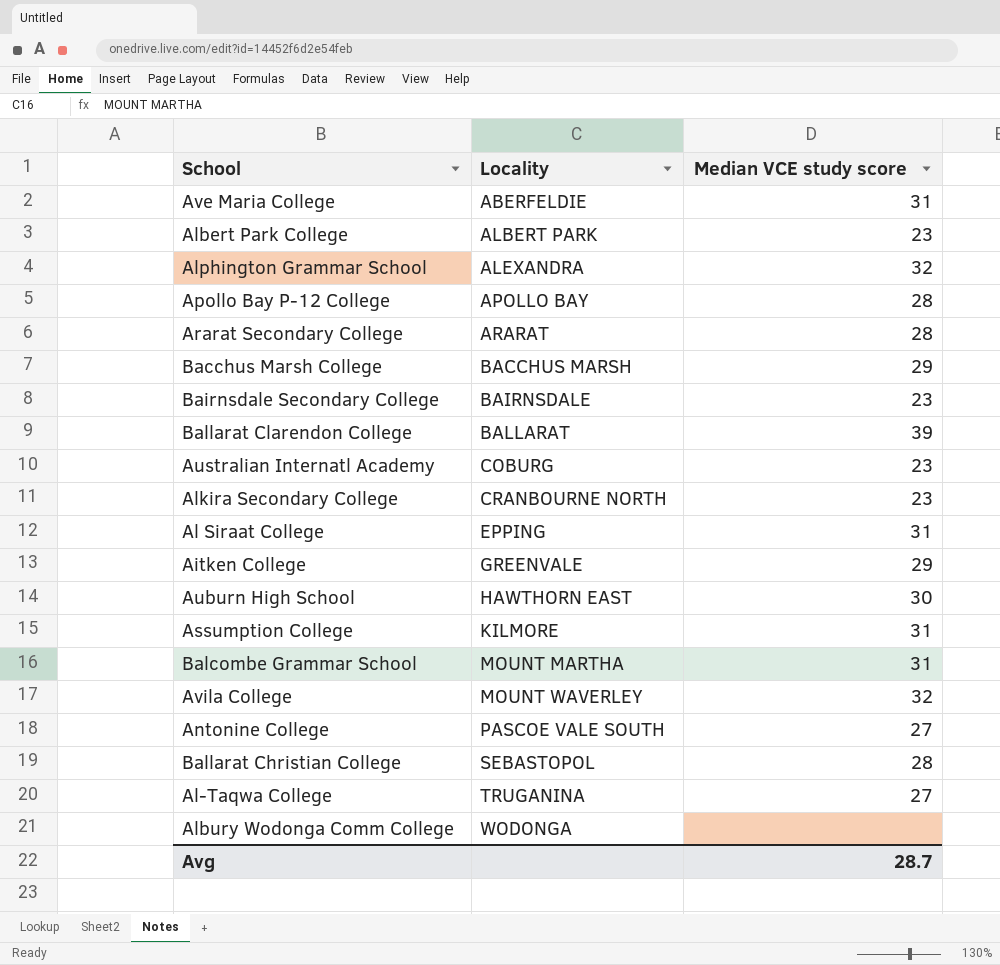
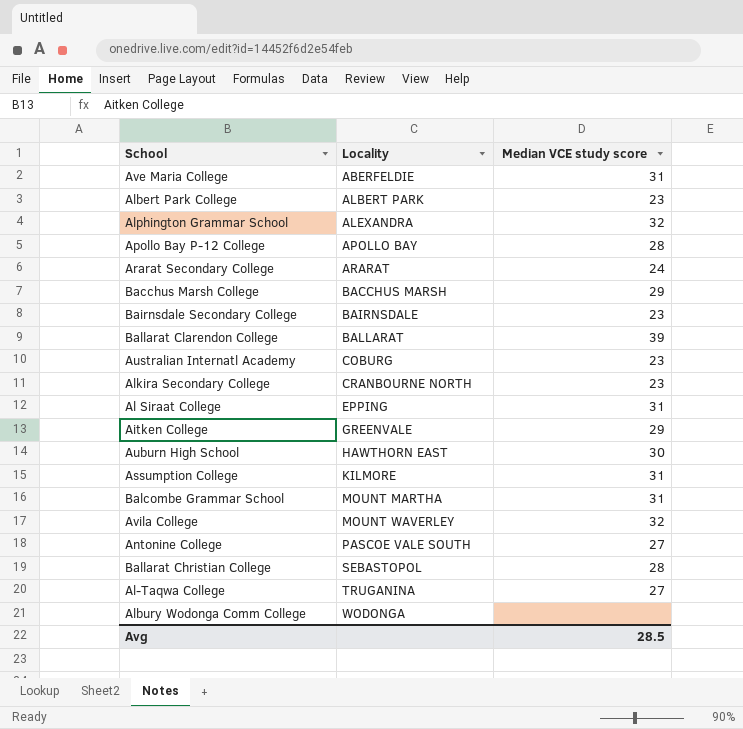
Ararat Secondary College | Median VCE study score: 28 -> 24
Avg | Median VCE study score: 28.7 -> 28.5

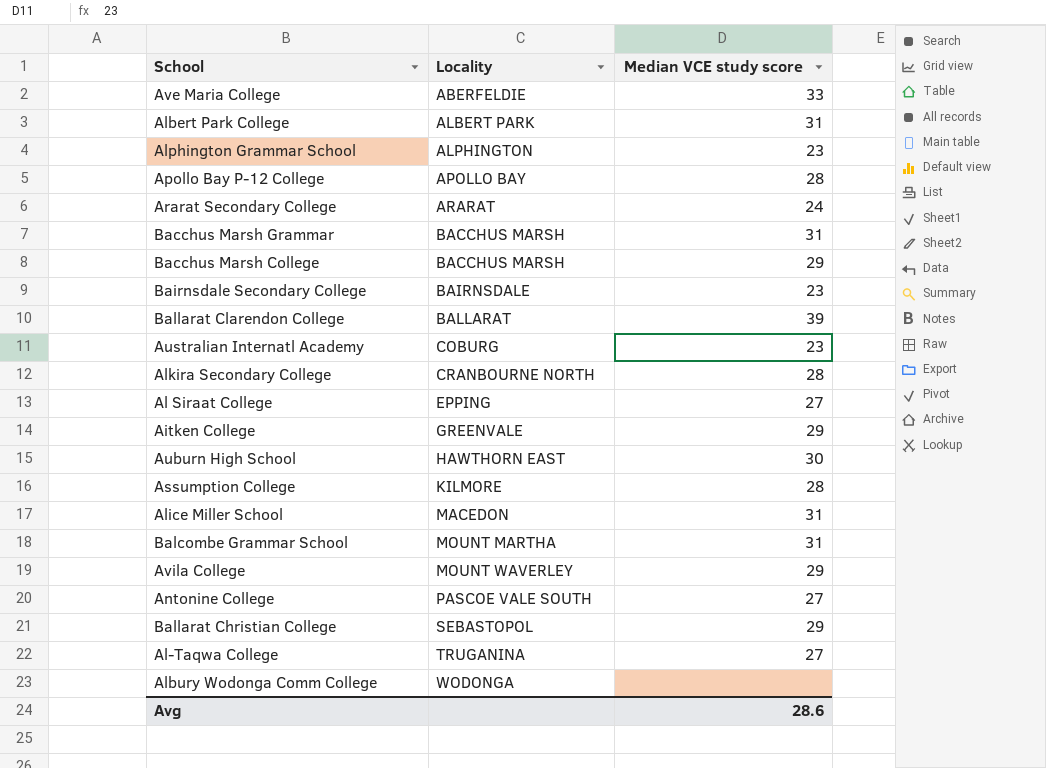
Ave Maria College | Median VCE study score: 31 -> 33
Albert Park College | Median VCE study score: 23 -> 31
Alphington Grammar School | Locality: ALEXANDRA -> ALPHINGTON
Alphington Grammar School | Median VCE study score: 32 -> 23
row Bacchus Marsh Grammar: none -> BACCHUS MARSH | 31
Alkira Secondary College | Median VCE study score: 23 -> 28
Al Siraat College | Median VCE study score: 31 -> 27
Assumption College | Median VCE study score: 31 -> 28
row Alice Miller School: none -> MACEDON | 31
Avila College | Median VCE study score: 32 -> 29
Ballarat Christian College | Median VCE study score: 28 -> 29
Avg | Median VCE study score: 28.5 -> 28.6

